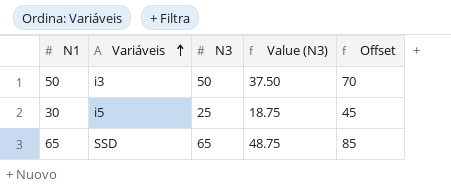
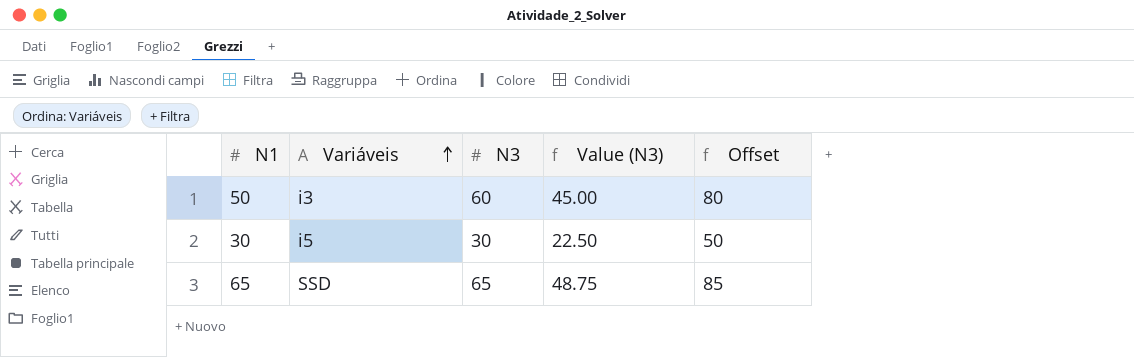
50 | N3: 50 -> 60
50 | Value (N3): 37.50 -> 45.00
50 | Offset: 70 -> 80
30 | N3: 25 -> 30
30 | Value (N3): 18.75 -> 22.50
30 | Offset: 45 -> 50

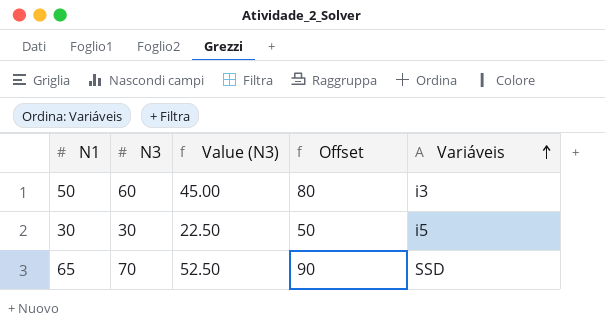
column Variáveis | position: 2 -> 5
65 | N3: 65 -> 70
65 | Value (N3): 48.75 -> 52.50
65 | Offset: 85 -> 90

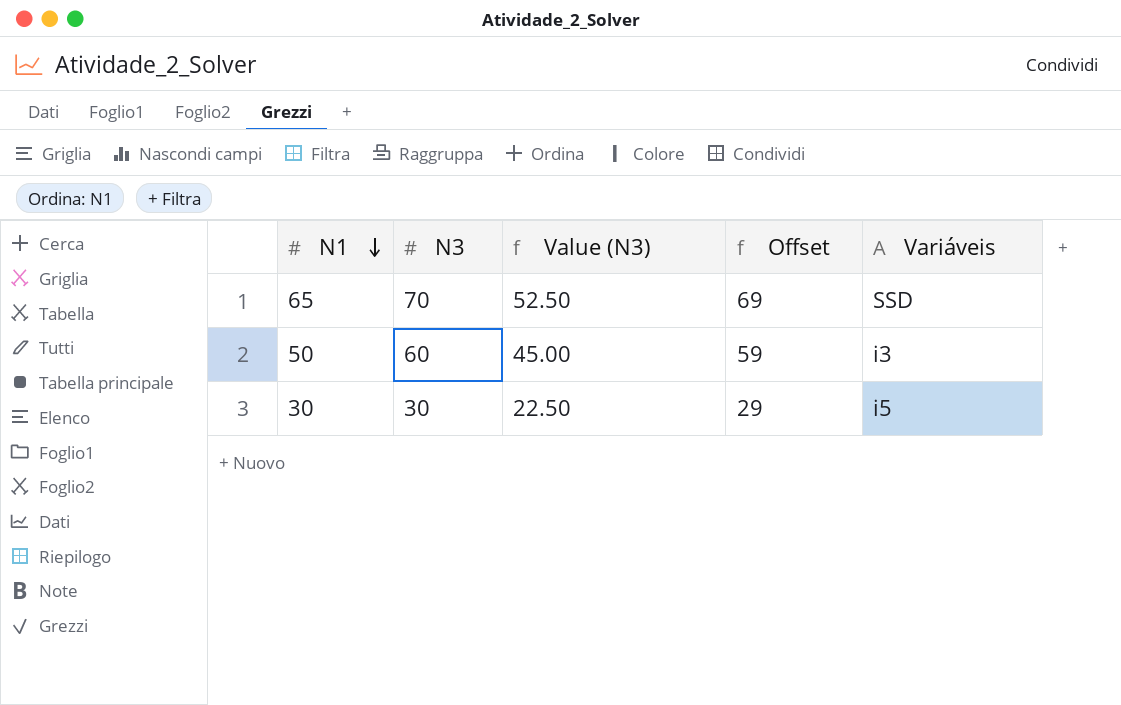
row order: Variáveis ascending -> N1 descending
column Offset | formula: [N3] + 20 -> [N3] - 1

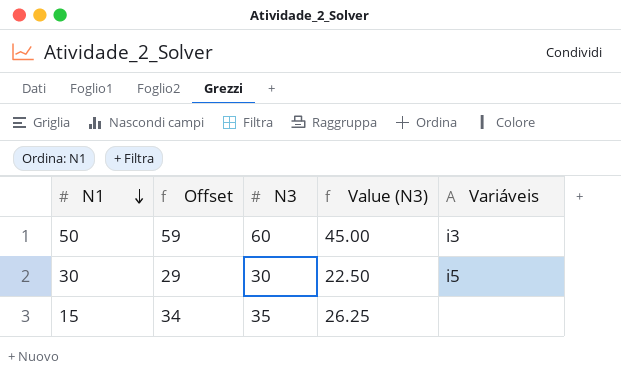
column Offset | position: 4 -> 2
row 65: 70 | 52.50 | 69 | SSD -> none
row 15: none -> 34 | 35 | 26.25 | none

